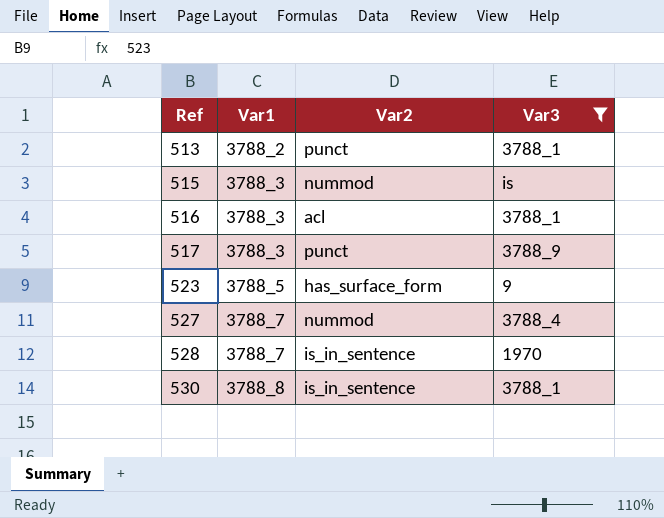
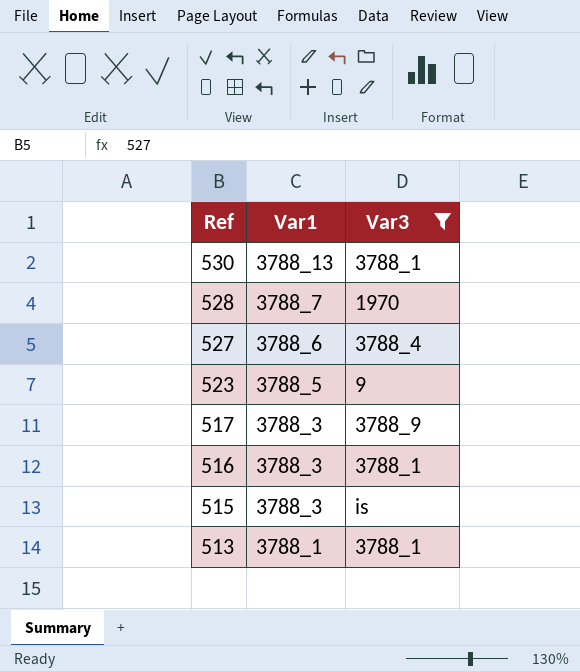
row order: Ref ascending -> Ref descending
column Var2 | position: 3 -> none
530 | Var1: 3788_8 -> 3788_13
527 | Var1: 3788_7 -> 3788_6
513 | Var1: 3788_2 -> 3788_1

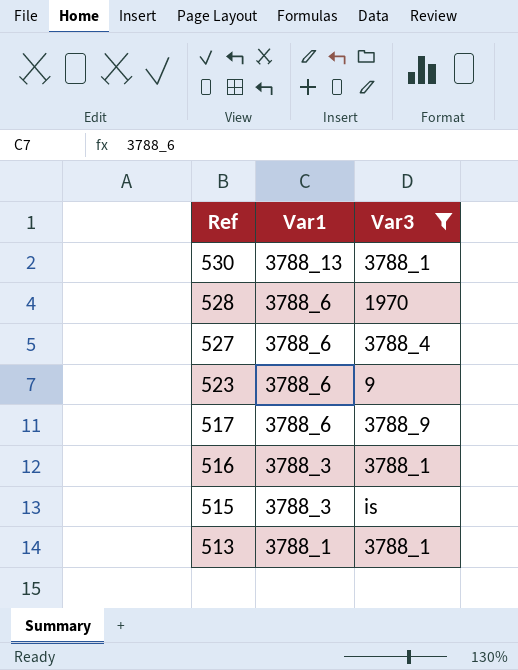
528 | Var1: 3788_7 -> 3788_6
523 | Var1: 3788_5 -> 3788_6
517 | Var1: 3788_3 -> 3788_6

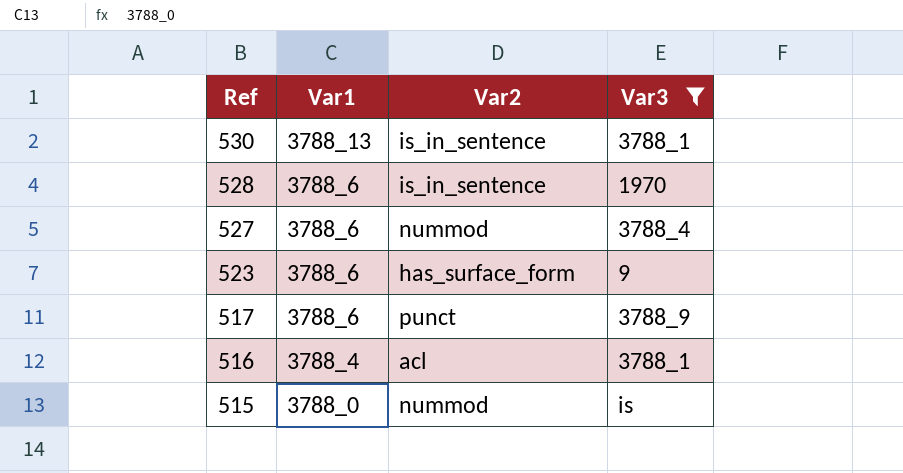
column Var2 | position: none -> 3
row 513: 3788_1 | 3788_1 -> none
516 | Var1: 3788_3 -> 3788_4
515 | Var1: 3788_3 -> 3788_0

